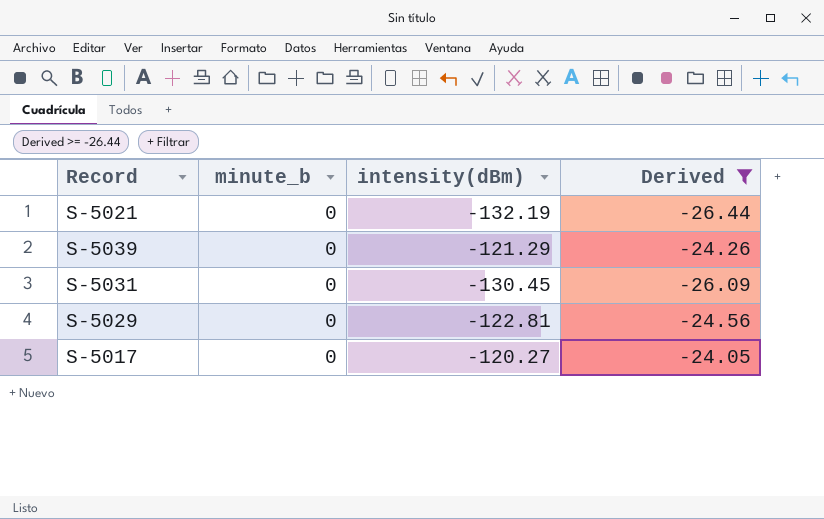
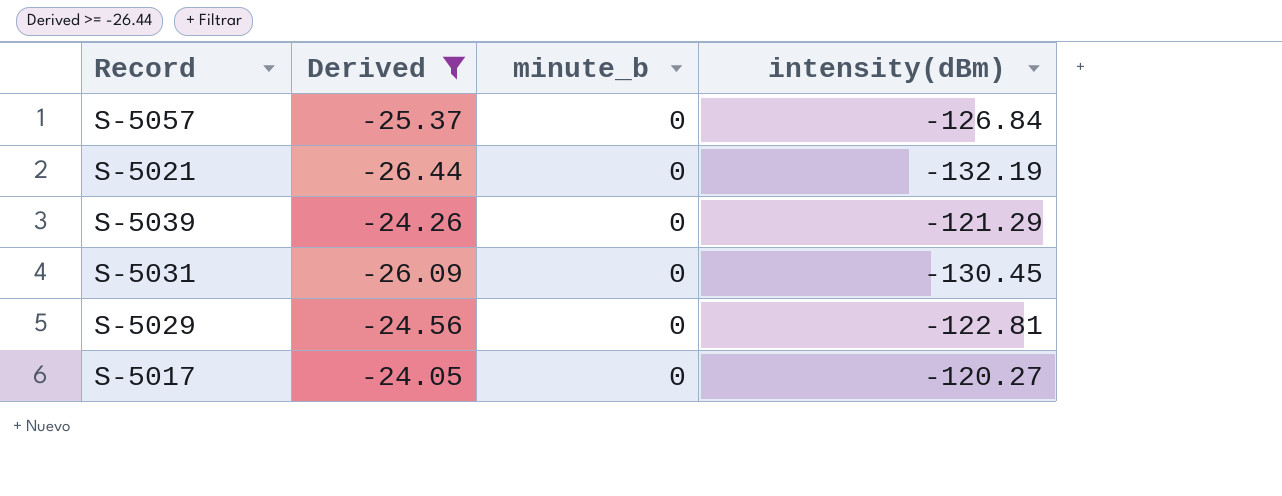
column Derived | position: 4 -> 2
row S-5057: none -> -25.37 | 0 | -126.84

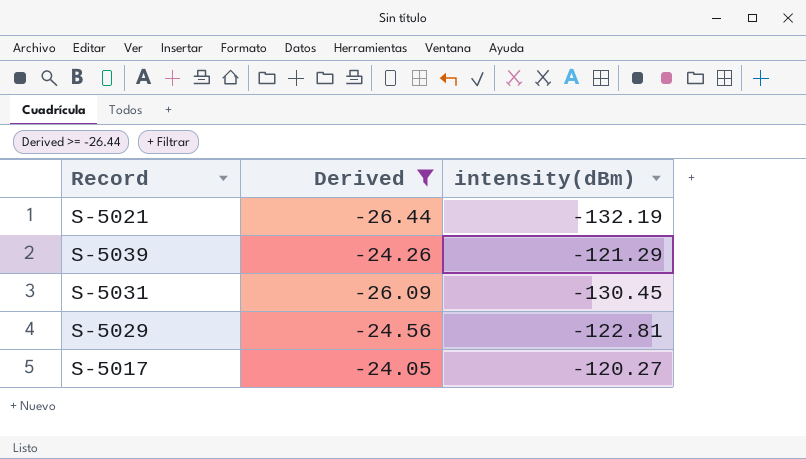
column minute_b | position: 3 -> none
row S-5057: -25.37 | 0 | -126.84 -> none

